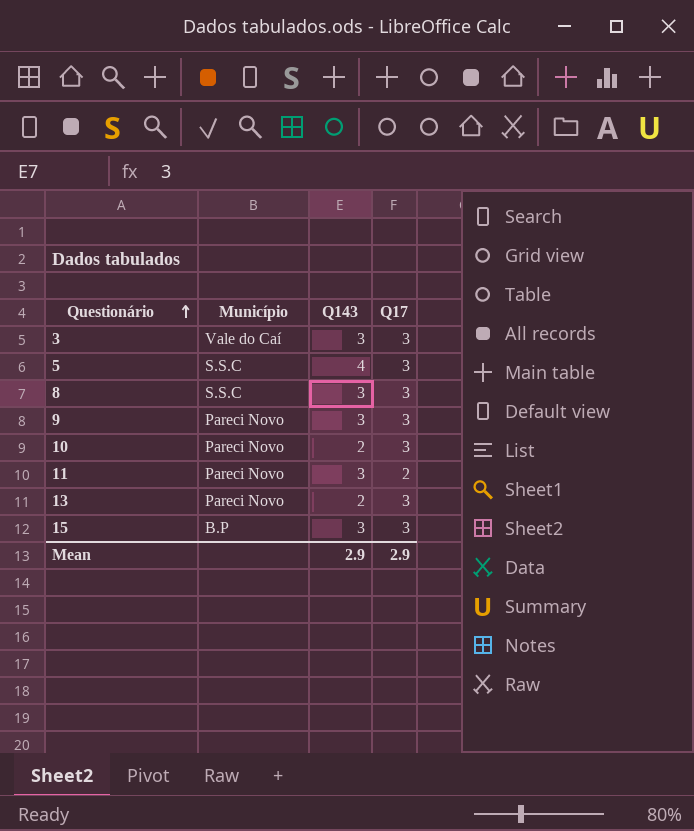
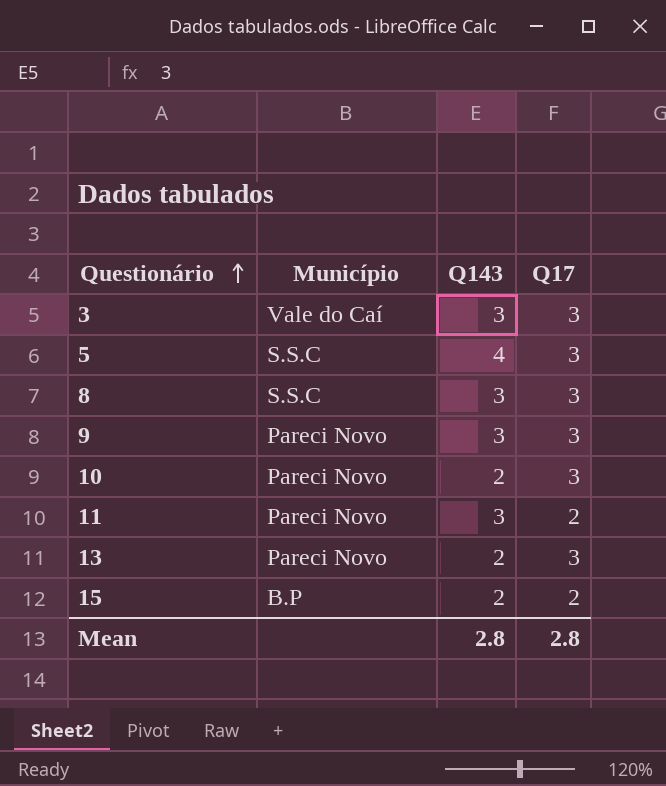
15 | Q143: 3 -> 2
15 | Q17: 3 -> 2
Mean | Q143: 2.9 -> 2.8
Mean | Q17: 2.9 -> 2.8

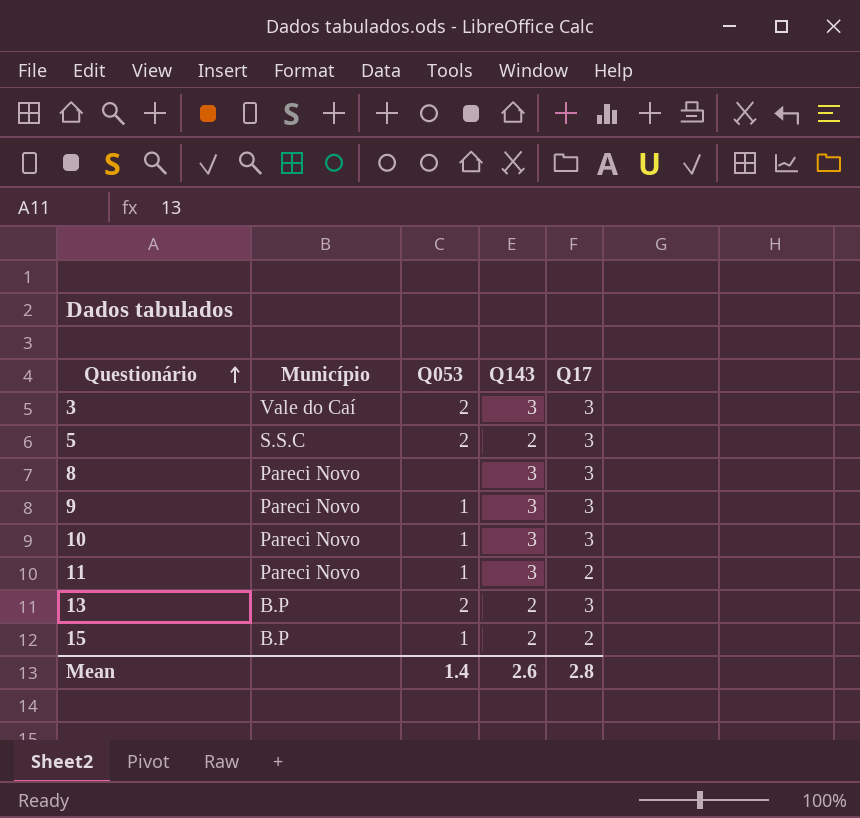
column Q053 | position: none -> 3
5 | Q143: 4 -> 2
8 | Município: S.S.C -> Pareci Novo
10 | Q143: 2 -> 3
13 | Município: Pareci Novo -> B.P
Mean | Q143: 2.8 -> 2.6

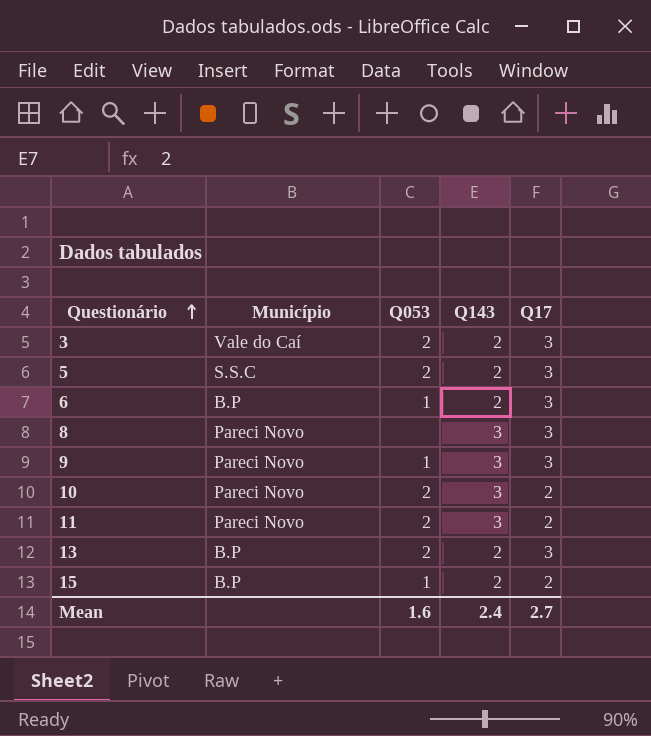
3 | Q143: 3 -> 2
row 6: none -> B.P | 1 | 2 | 3
10 | Q053: 1 -> 2
10 | Q17: 3 -> 2
11 | Q053: 1 -> 2
Mean | Q053: 1.4 -> 1.6
Mean | Q143: 2.6 -> 2.4
Mean | Q17: 2.8 -> 2.7

